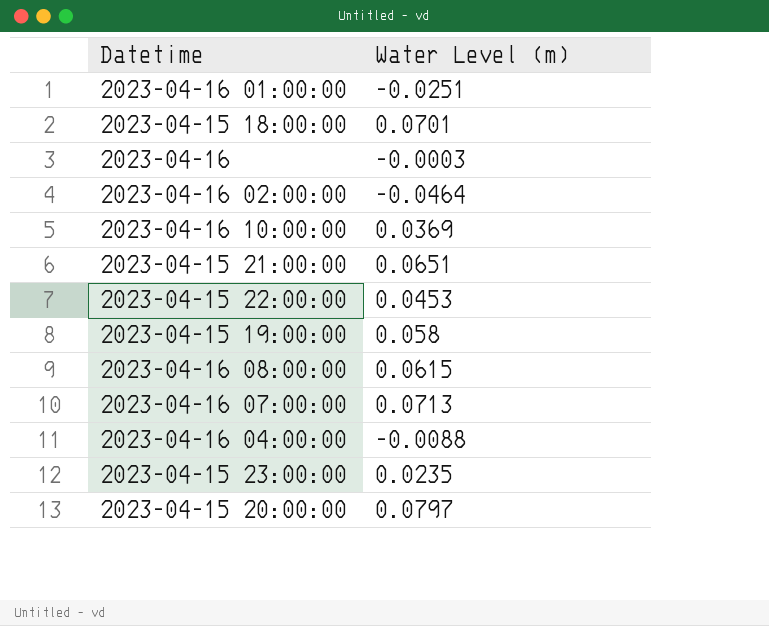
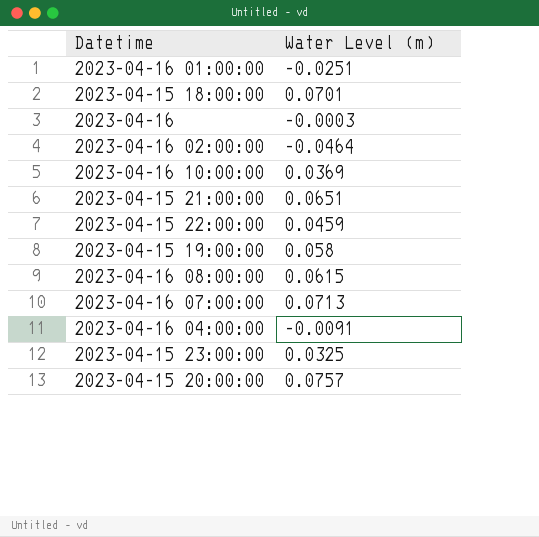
2023-04-15 22:00:00 | Water Level (m): 0.0453 -> 0.0459
2023-04-16 04:00:00 | Water Level (m): -0.0088 -> -0.0091
2023-04-15 23:00:00 | Water Level (m): 0.0235 -> 0.0325
2023-04-15 20:00:00 | Water Level (m): 0.0797 -> 0.0757

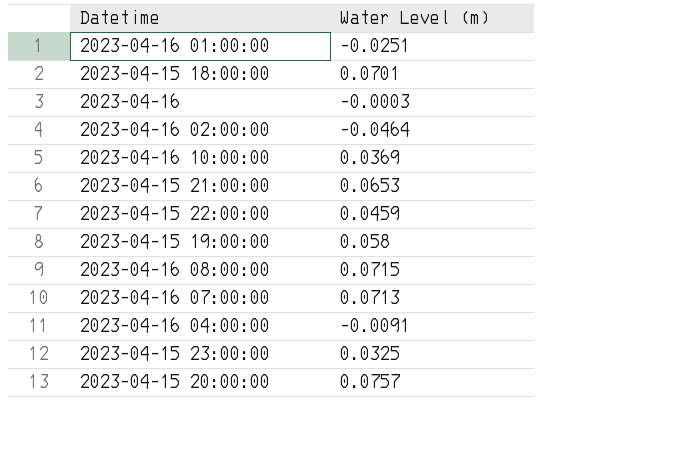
2023-04-15 21:00:00 | Water Level (m): 0.0651 -> 0.0653
2023-04-16 08:00:00 | Water Level (m): 0.0615 -> 0.0715

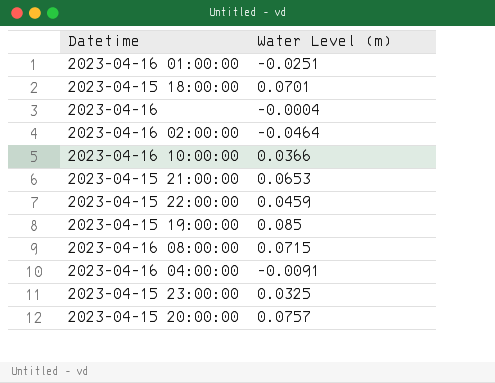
row 2023-04-16 07:00:00: 0.0713 -> none
2023-04-16 | Water Level (m): -0.0003 -> -0.0004
2023-04-16 10:00:00 | Water Level (m): 0.0369 -> 0.0366
2023-04-15 19:00:00 | Water Level (m): 0.058 -> 0.085

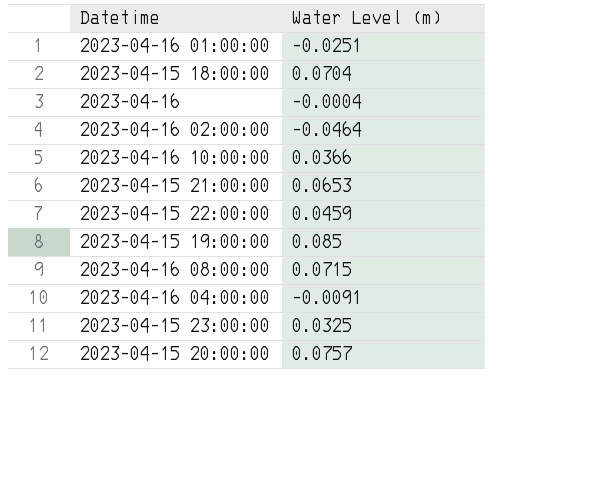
2023-04-15 18:00:00 | Water Level (m): 0.0701 -> 0.0704

